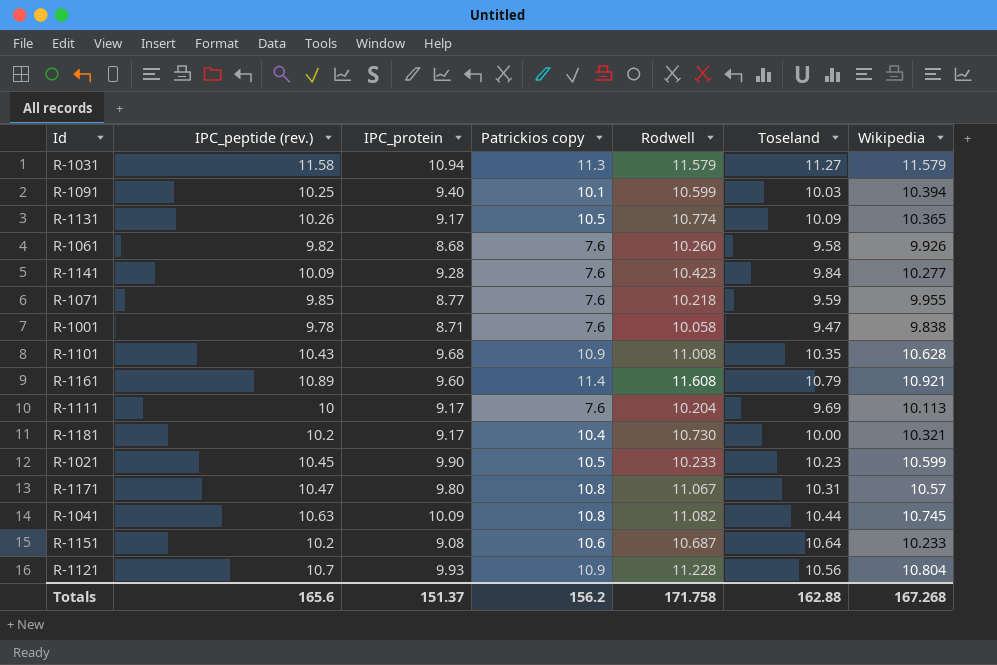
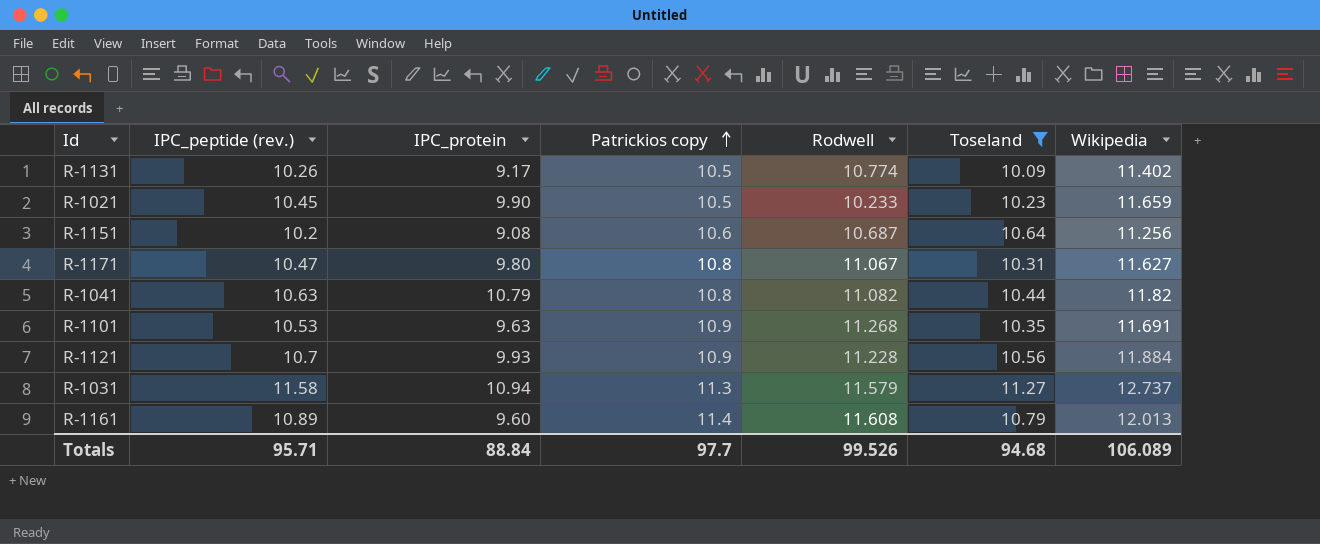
filter: none -> Toseland >= 10.09
row order: none -> Patrickios copy ascending
R-1131 | Wikipedia: 10.365 -> 11.402
R-1021 | Wikipedia: 10.599 -> 11.659
R-1151 | Wikipedia: 10.233 -> 11.256
R-1171 | Wikipedia: 10.57 -> 11.627
R-1041 | IPC_protein: 10.09 -> 10.79
R-1041 | Wikipedia: 10.745 -> 11.82
R-1101 | IPC_peptide (rev.): 10.43 -> 10.53
R-1101 | IPC_protein: 9.68 -> 9.63
R-1101 | Rodwell: 11.008 -> 11.268
R-1101 | Wikipedia: 10.628 -> 11.691
R-1121 | Wikipedia: 10.804 -> 11.884
R-1031 | Wikipedia: 11.579 -> 12.737
R-1161 | Wikipedia: 10.921 -> 12.013
Totals | IPC_peptide (rev.): 165.6 -> 95.71
Totals | IPC_protein: 151.37 -> 88.84
Totals | Patrickios copy: 156.2 -> 97.7
Totals | Rodwell: 171.758 -> 99.526
Totals | Toseland: 162.88 -> 94.68
Totals | Wikipedia: 167.268 -> 106.089

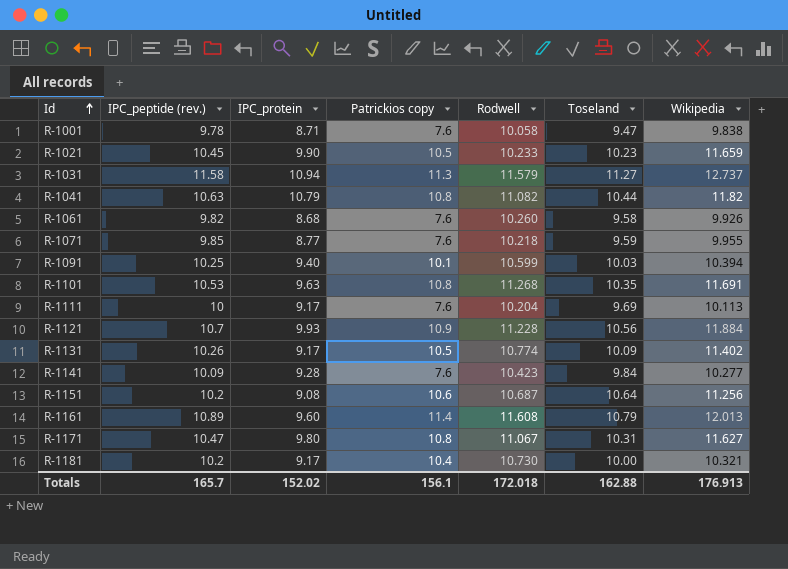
filter: Toseland >= 10.09 -> none
row order: Patrickios copy ascending -> Id ascending
R-1101 | Patrickios copy: 10.9 -> 10.8
Totals | IPC_peptide (rev.): 95.71 -> 165.7
Totals | IPC_protein: 88.84 -> 152.02
Totals | Patrickios copy: 97.7 -> 156.1
Totals | Rodwell: 99.526 -> 172.018
Totals | Toseland: 94.68 -> 162.88
Totals | Wikipedia: 106.089 -> 176.913

